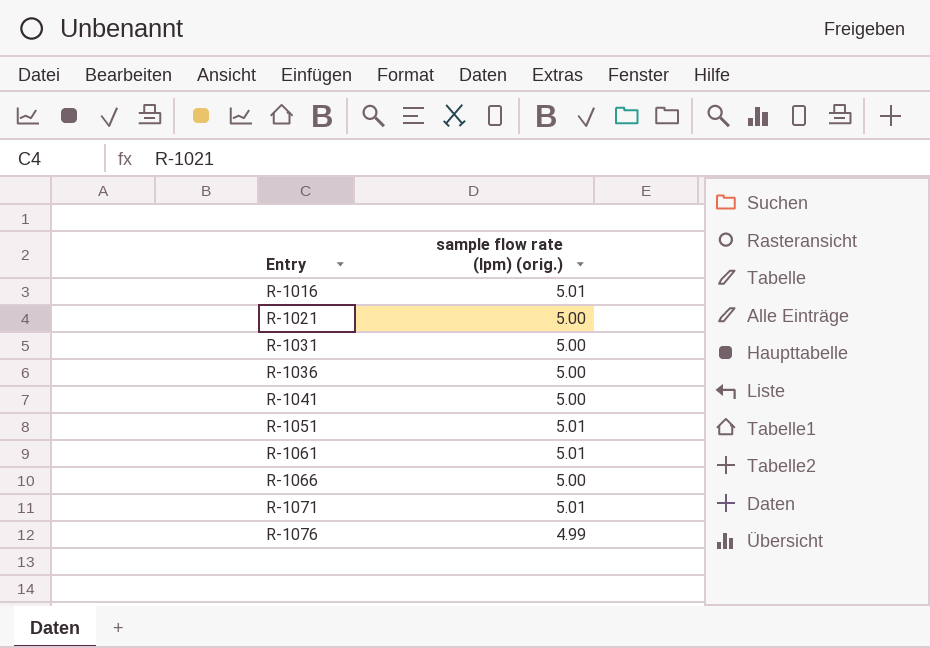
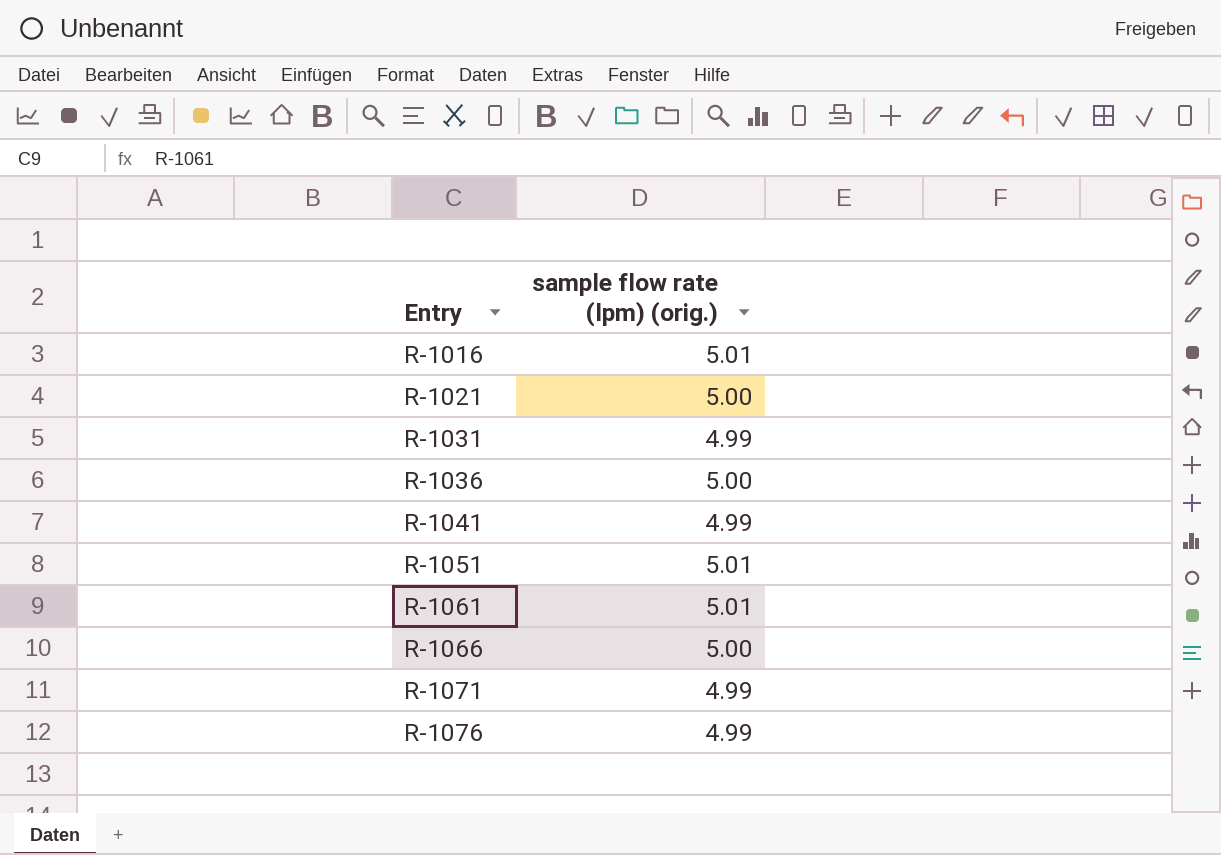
R-1031 | sample flow rate (lpm) (orig.): 5.00 -> 4.99
R-1041 | sample flow rate (lpm) (orig.): 5.00 -> 4.99
R-1071 | sample flow rate (lpm) (orig.): 5.01 -> 4.99

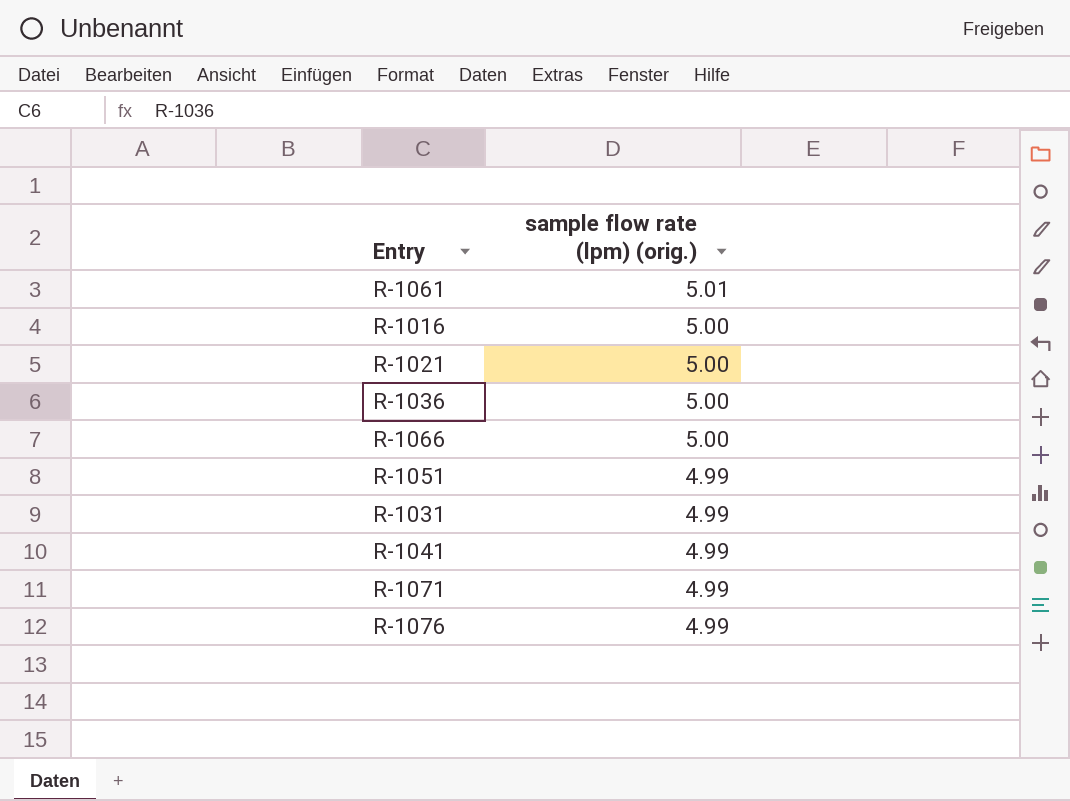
row order: Entry ascending -> sample flow rate (lpm) (orig.) descending
R-1016 | sample flow rate (lpm) (orig.): 5.01 -> 5.00
R-1051 | sample flow rate (lpm) (orig.): 5.01 -> 4.99

